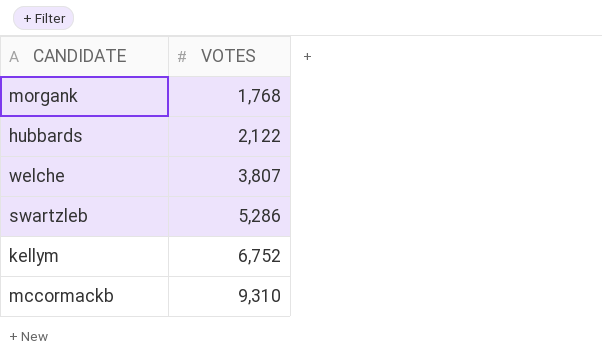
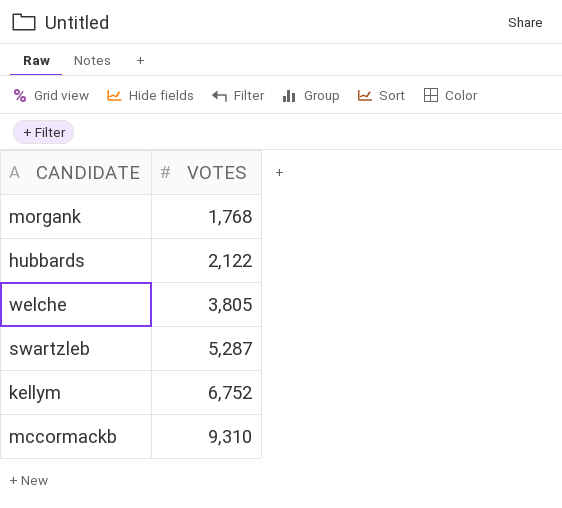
welche | VOTES: 3,807 -> 3,805
swartzleb | VOTES: 5,286 -> 5,287

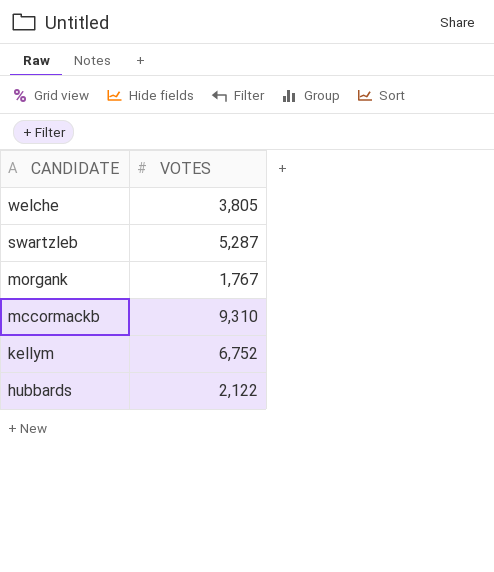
row order: VOTES ascending -> CANDIDATE descending
morgank | VOTES: 1,768 -> 1,767

